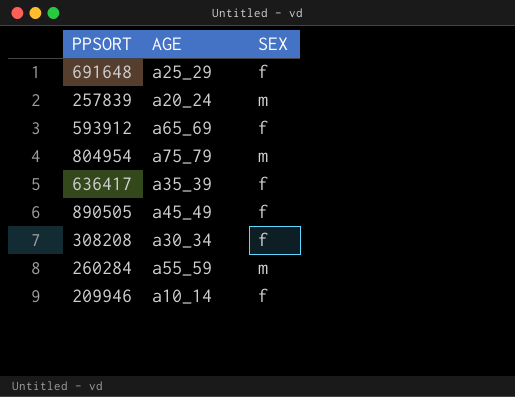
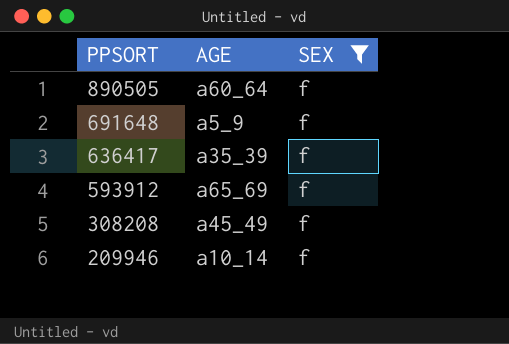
filter: none -> SEX = f
row order: none -> PPSORT descending
890505 | AGE: a45_49 -> a60_64
691648 | AGE: a25_29 -> a5_9
308208 | AGE: a30_34 -> a45_49

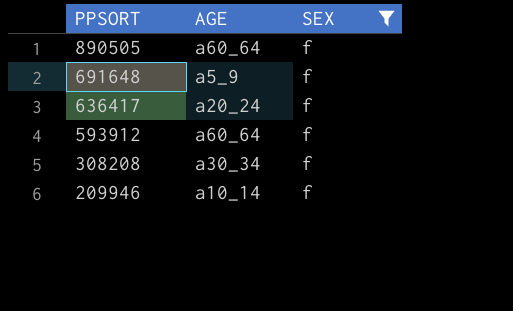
636417 | AGE: a35_39 -> a20_24
593912 | AGE: a65_69 -> a60_64
308208 | AGE: a45_49 -> a30_34

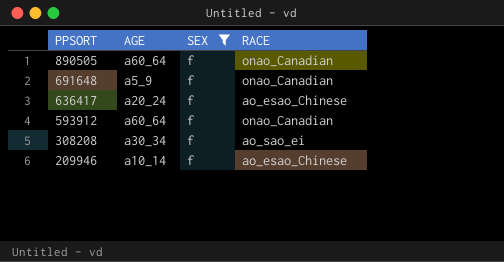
column RACE | position: none -> 4

